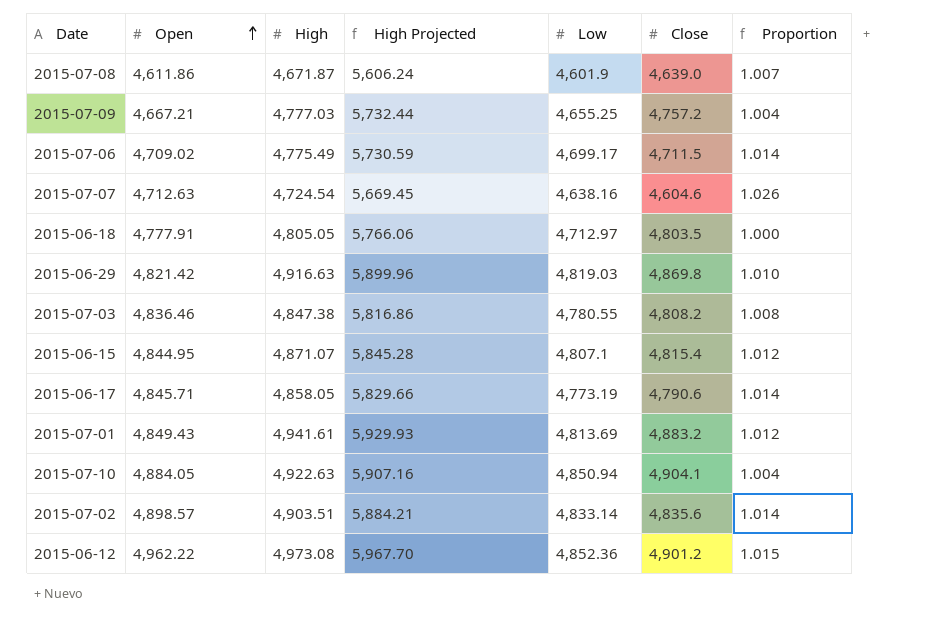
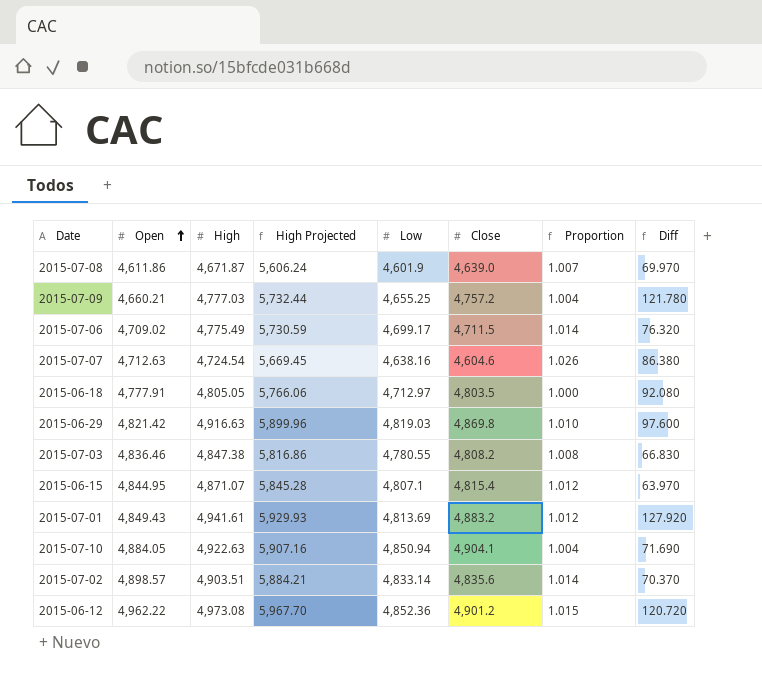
column Diff | formula: none -> [High] - [Low]
row 2015-06-17: 4,845.71 | 4,858.05 | 5,829.66 | 4,773.19 | 4,790.6 | 1.014 -> none
2015-07-09 | Open: 4,667.21 -> 4,660.21

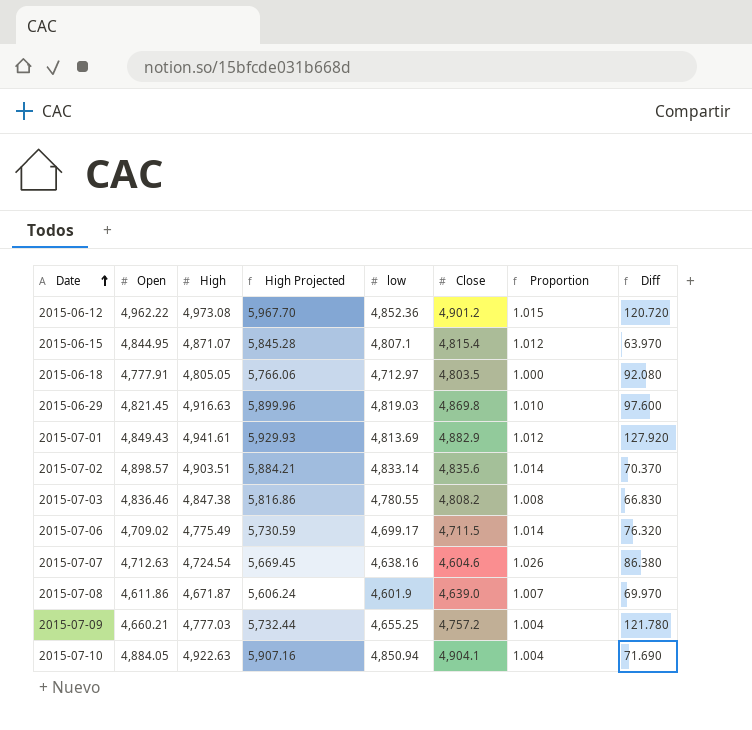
row order: Open ascending -> Date ascending
column name: Low -> low
2015-06-29 | Open: 4,821.42 -> 4,821.45
2015-07-01 | Close: 4,883.2 -> 4,882.9

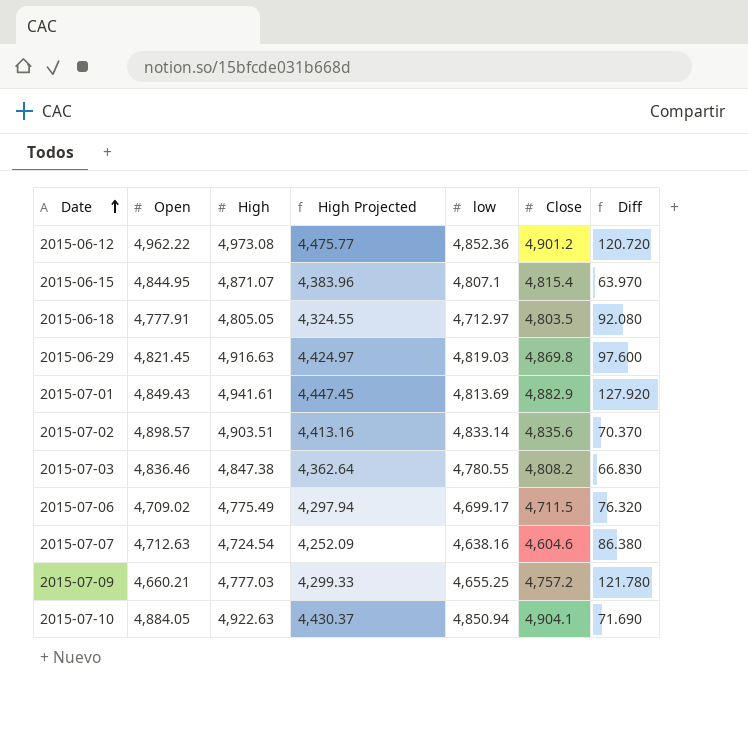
column Proportion | formula: [High] / [Close] -> none
column High Projected | formula: [High] * 1.2 -> [High] * 0.9
row 2015-07-08: 4,611.86 | 4,671.87 | 5,606.24 | 4,601.9 | 4,639.0 | 1.007 | 69.970 -> none

